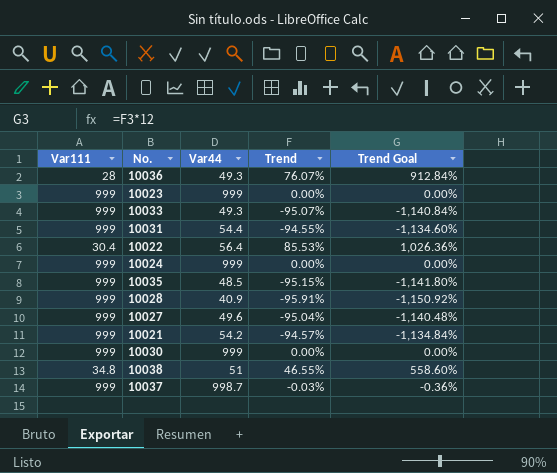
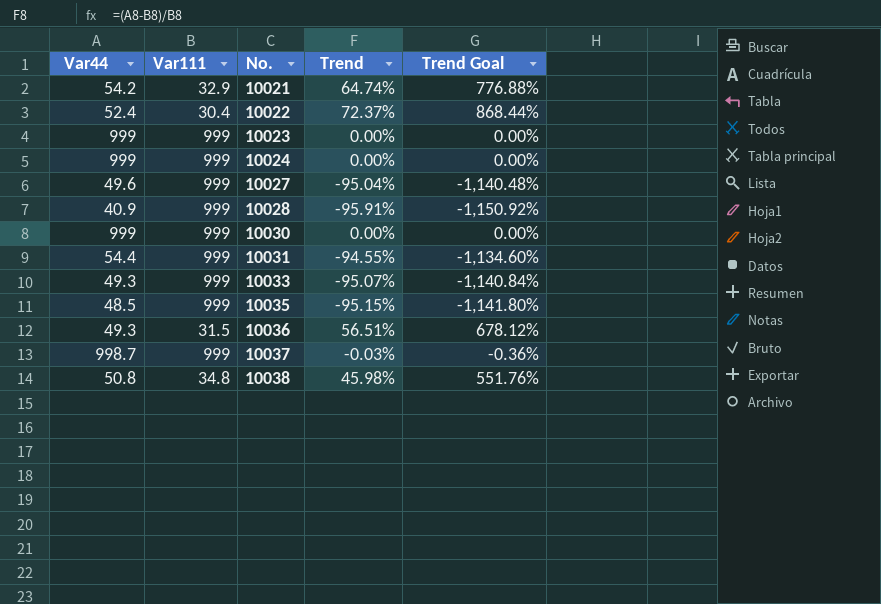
row order: none -> No. ascending
column Var44 | position: 3 -> 1
10021 | Var111: 999 -> 32.9
10021 | Trend: -94.57% -> 64.74%
10021 | Trend Goal: -1,134.84% -> 776.88%
10022 | Var44: 56.4 -> 52.4
10022 | Trend: 85.53% -> 72.37%
10022 | Trend Goal: 1,026.36% -> 868.44%
10036 | Var111: 28 -> 31.5
10036 | Trend: 76.07% -> 56.51%
10036 | Trend Goal: 912.84% -> 678.12%
10038 | Var44: 51 -> 50.8
10038 | Trend: 46.55% -> 45.98%
10038 | Trend Goal: 558.60% -> 551.76%

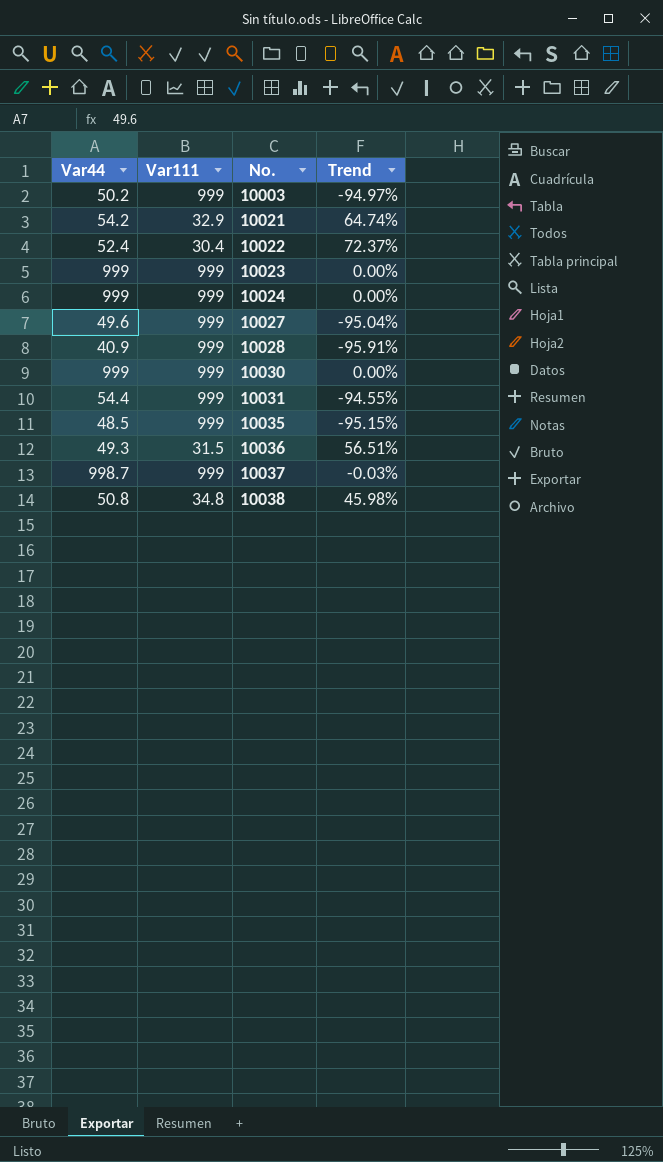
column Trend Goal | formula: [Trend] * 12 -> none
row 10033: 49.3 | 999 | -95.07% | -1,140.84% -> none
row 10003: none -> 50.2 | 999 | -94.97%

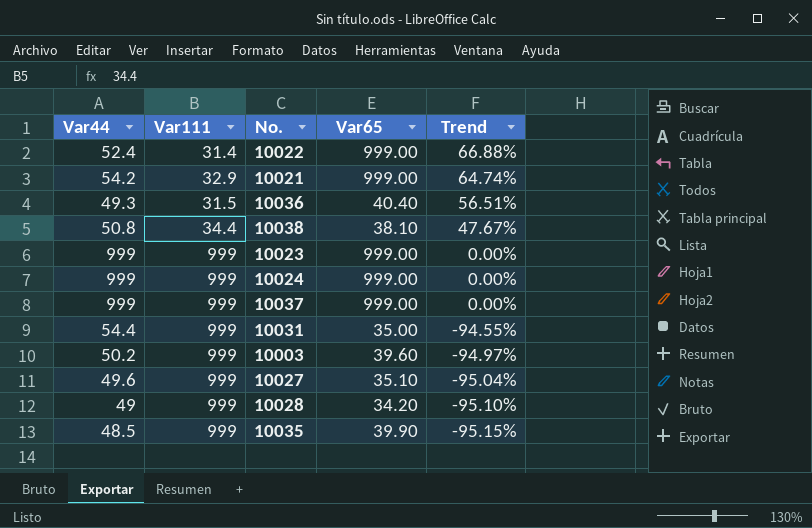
row order: No. ascending -> Trend descending
column Var65 | position: none -> 4
row 10030: 999 | 999 | 0.00% -> none
10022 | Var111: 30.4 -> 31.4
10022 | Trend: 72.37% -> 66.88%
10038 | Var111: 34.8 -> 34.4
10038 | Trend: 45.98% -> 47.67%
10037 | Var44: 998.7 -> 999
10037 | Trend: -0.03% -> 0.00%
10028 | Var44: 40.9 -> 49
10028 | Trend: -95.91% -> -95.10%

